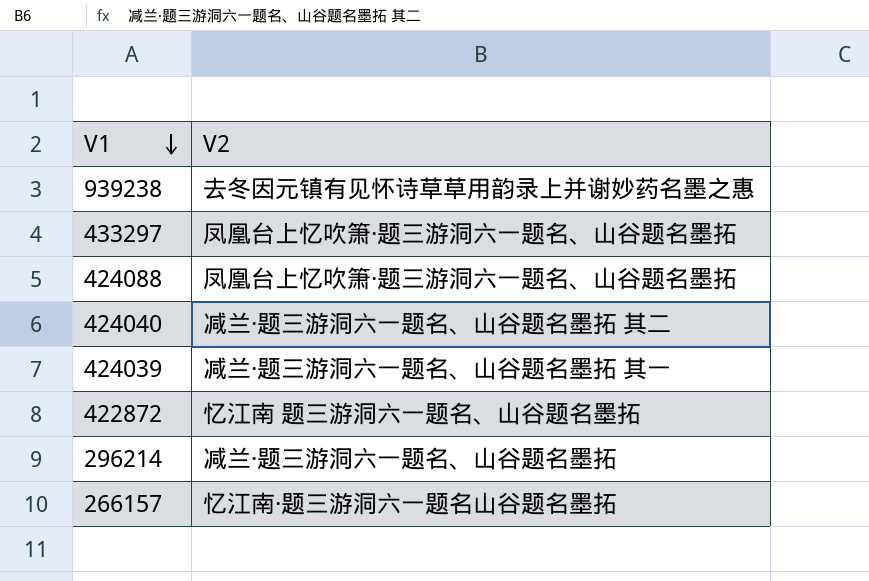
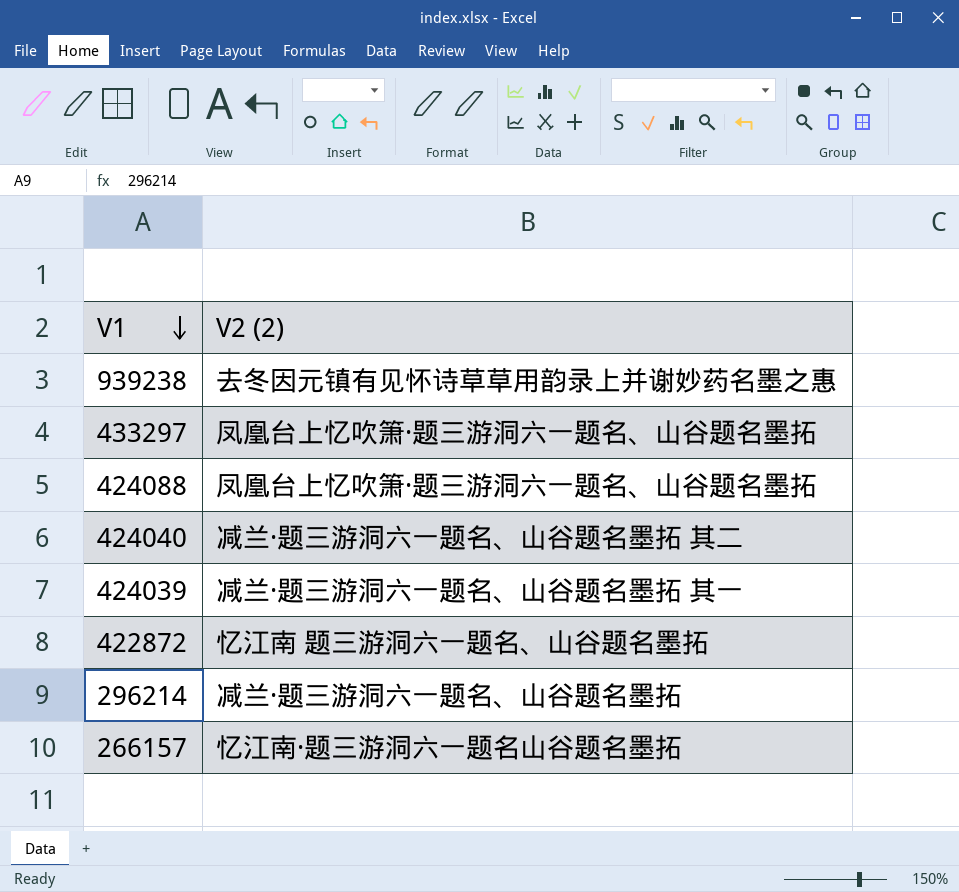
column name: V2 -> V2 (2)

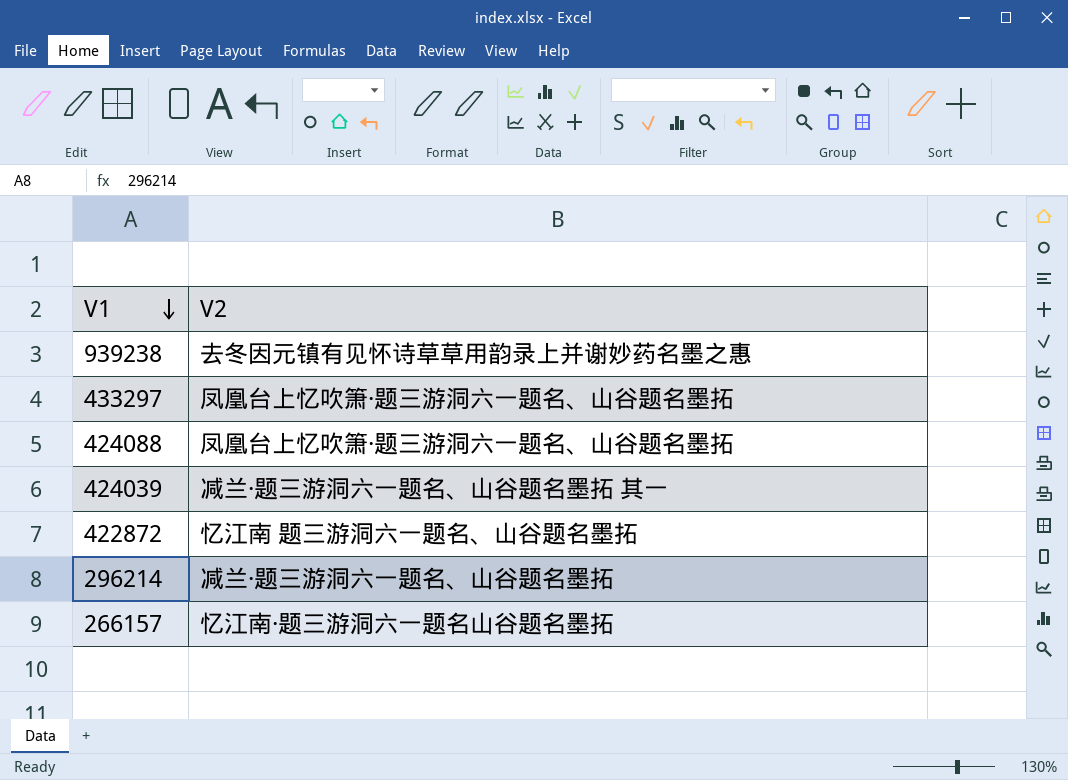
column name: V2 (2) -> V2
row 424040: 减兰·题三游洞六一题名、山谷题名墨拓 其二 -> none

